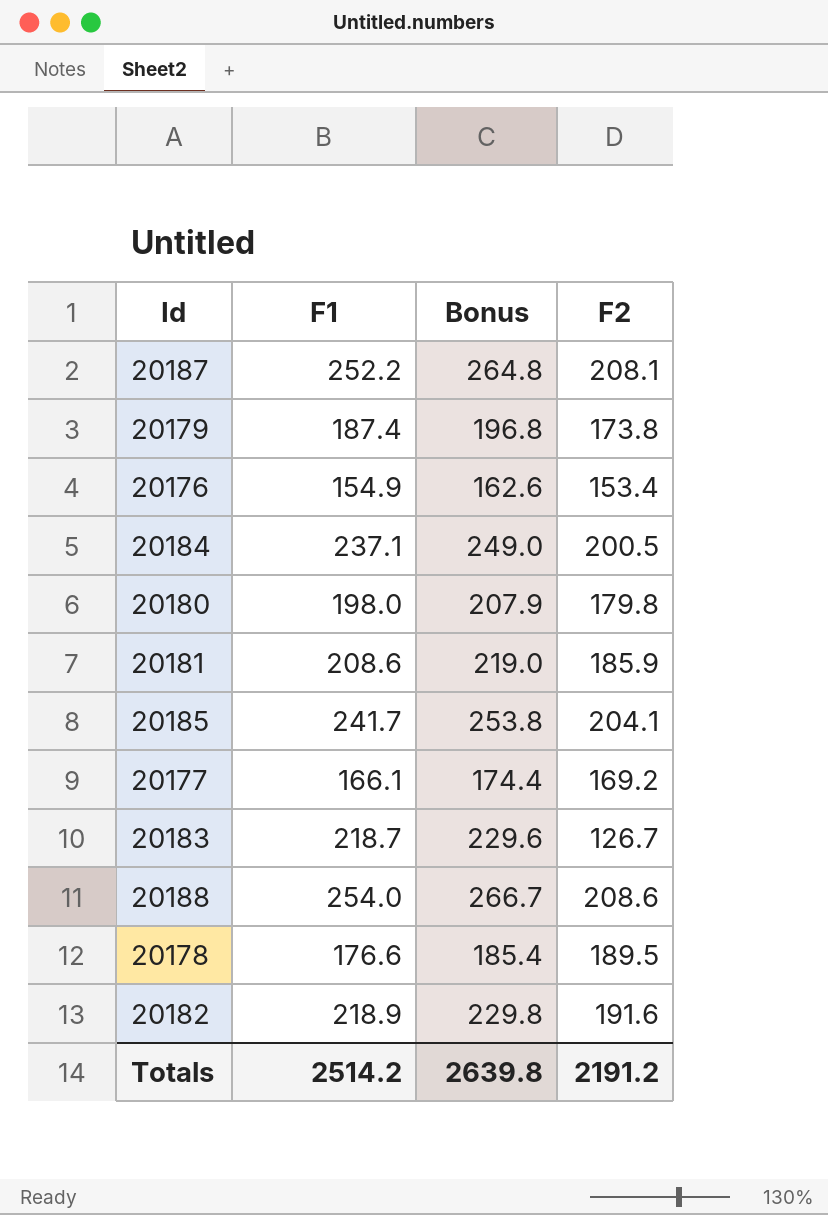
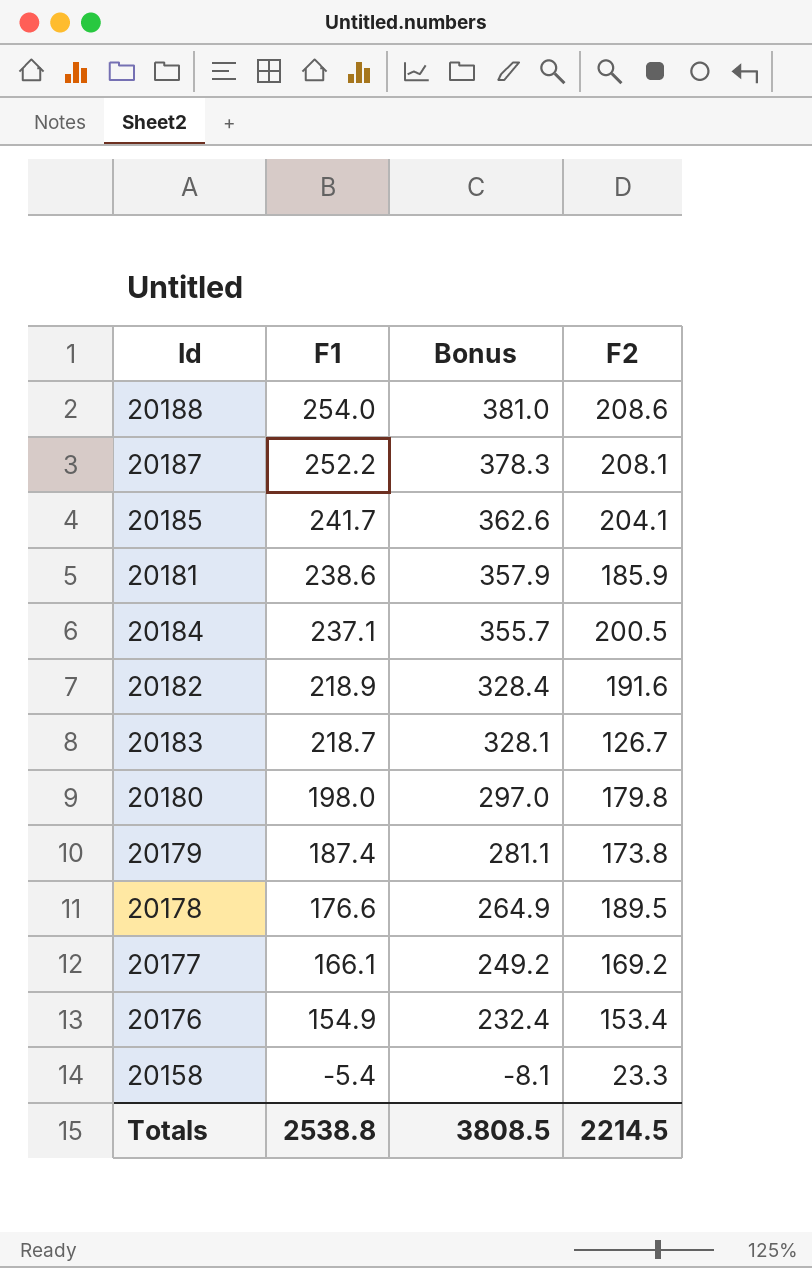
row order: none -> F1 descending
column Bonus | formula: [F1] * 1.05 -> [F1] * 1.5
20181 | F1: 208.6 -> 238.6
row 20158: none -> -5.4 | -8.1 | 23.3
Totals | F1: 2514.2 -> 2538.8
Totals | Bonus: 2639.8 -> 3808.5
Totals | F2: 2191.2 -> 2214.5

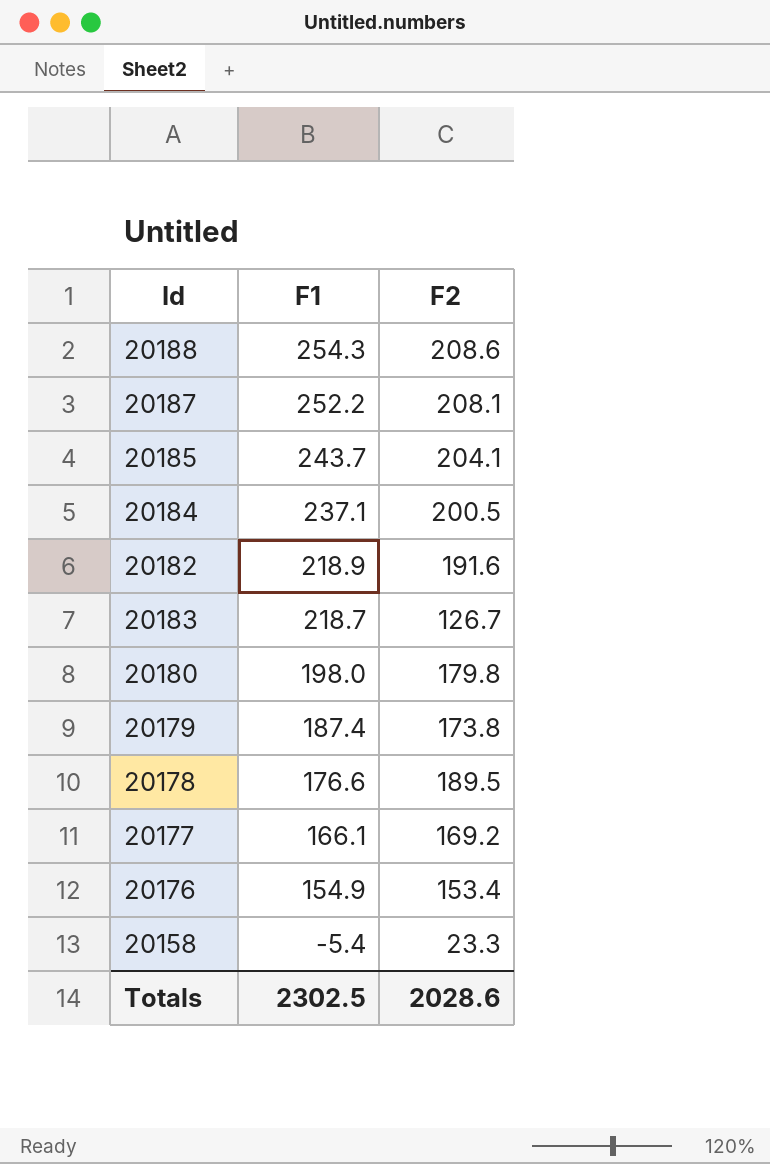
column Bonus | formula: [F1] * 1.5 -> none
row 20181: 238.6 | 357.9 | 185.9 -> none
20188 | F1: 254.0 -> 254.3
20185 | F1: 241.7 -> 243.7
Totals | F1: 2538.8 -> 2302.5
Totals | F2: 2214.5 -> 2028.6

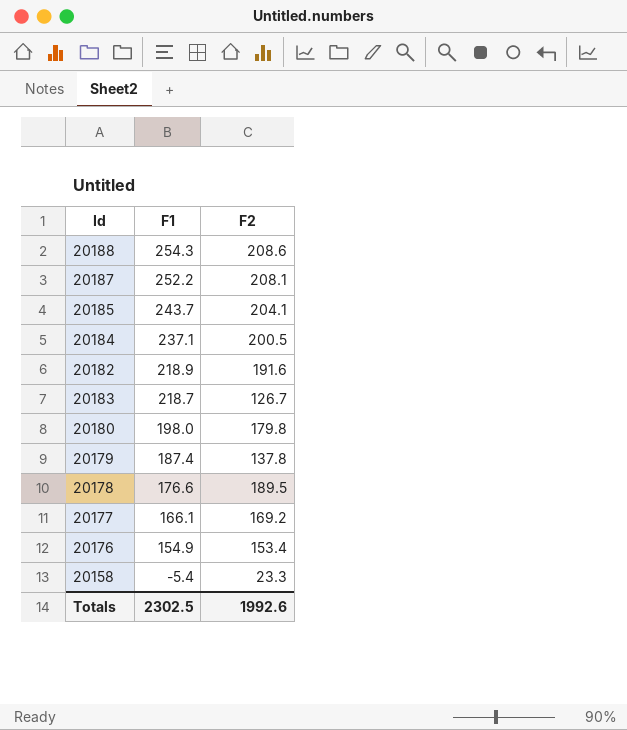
20179 | F2: 173.8 -> 137.8
Totals | F2: 2028.6 -> 1992.6

